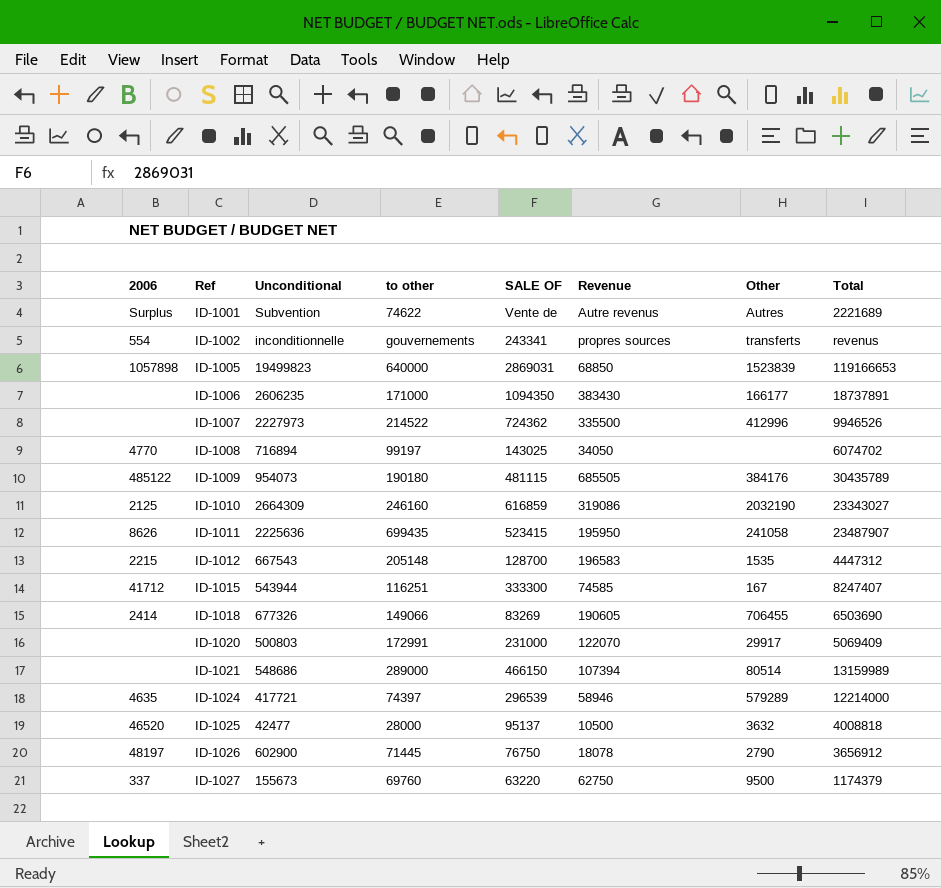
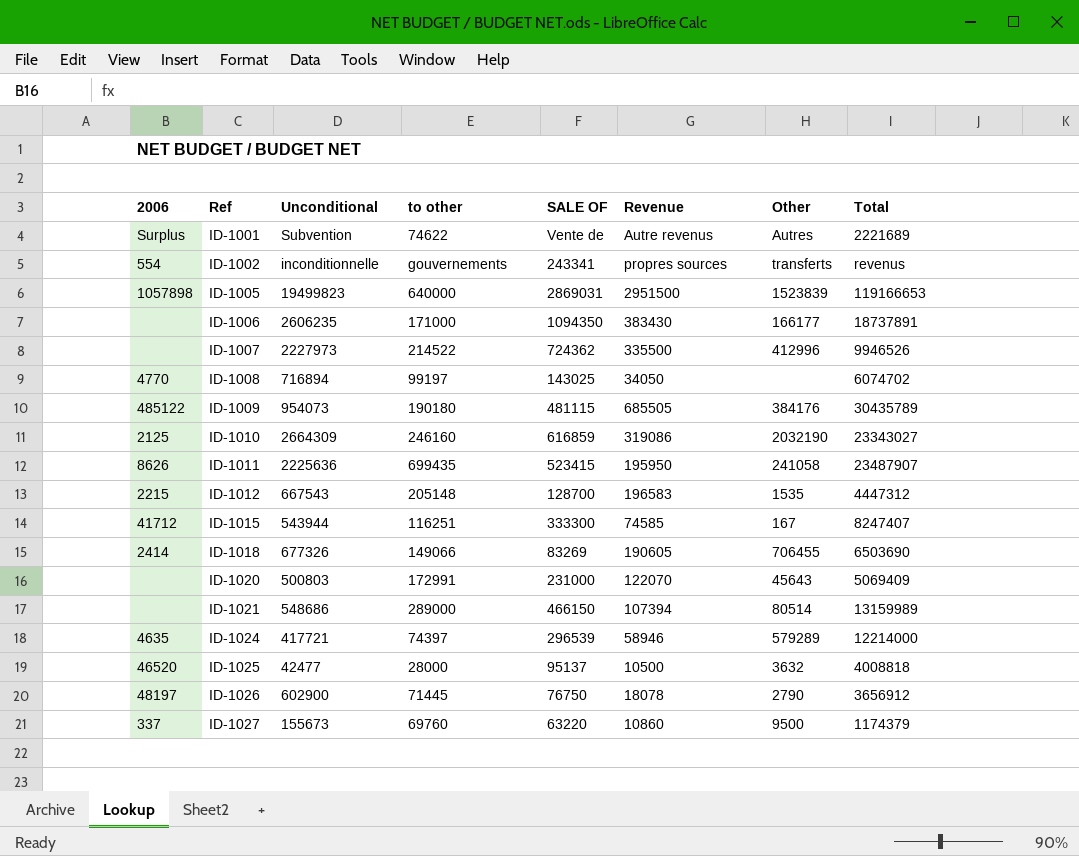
ID-1005 | Revenue: 68850 -> 2951500
ID-1020 | Other: 29917 -> 45643
ID-1027 | Revenue: 62750 -> 10860

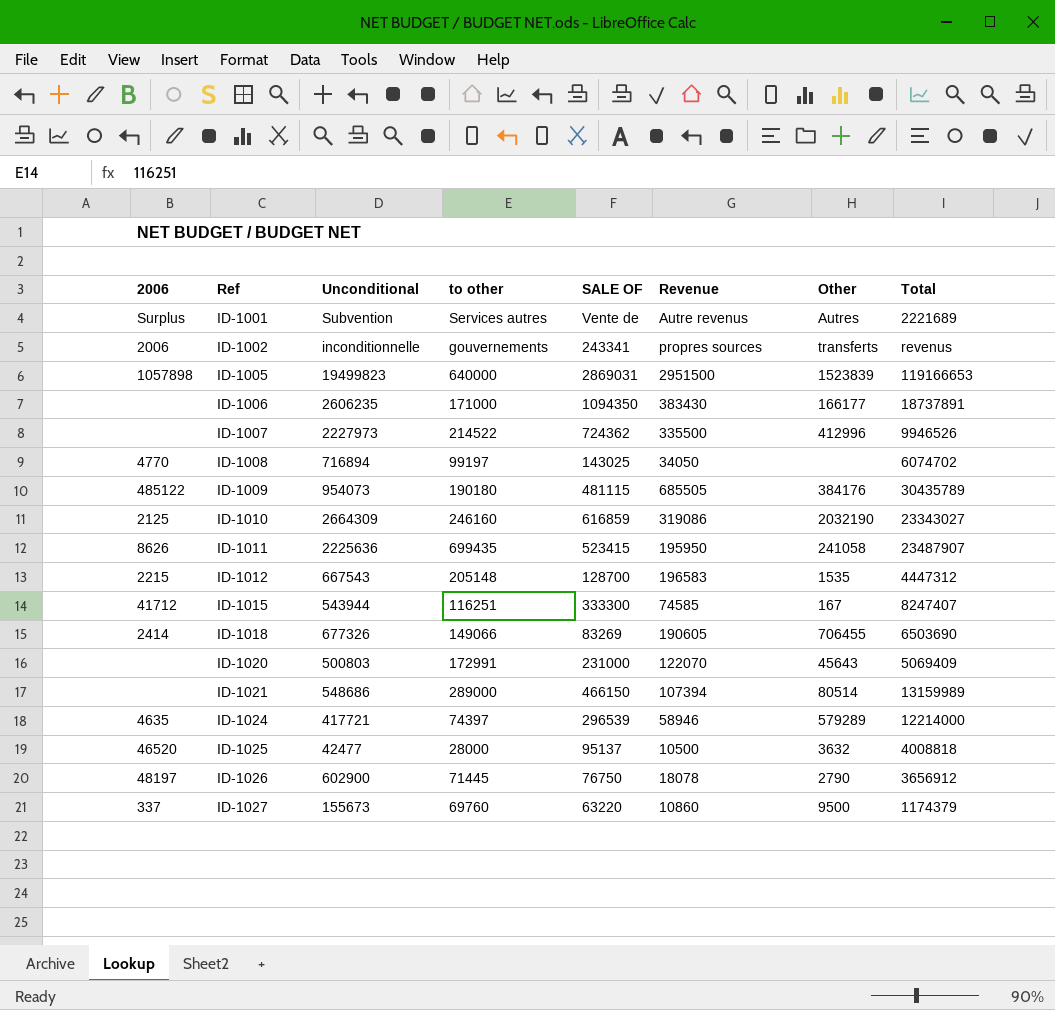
ID-1001 | to other: 74622 -> Services autres
ID-1002 | 2006: 554 -> 2006

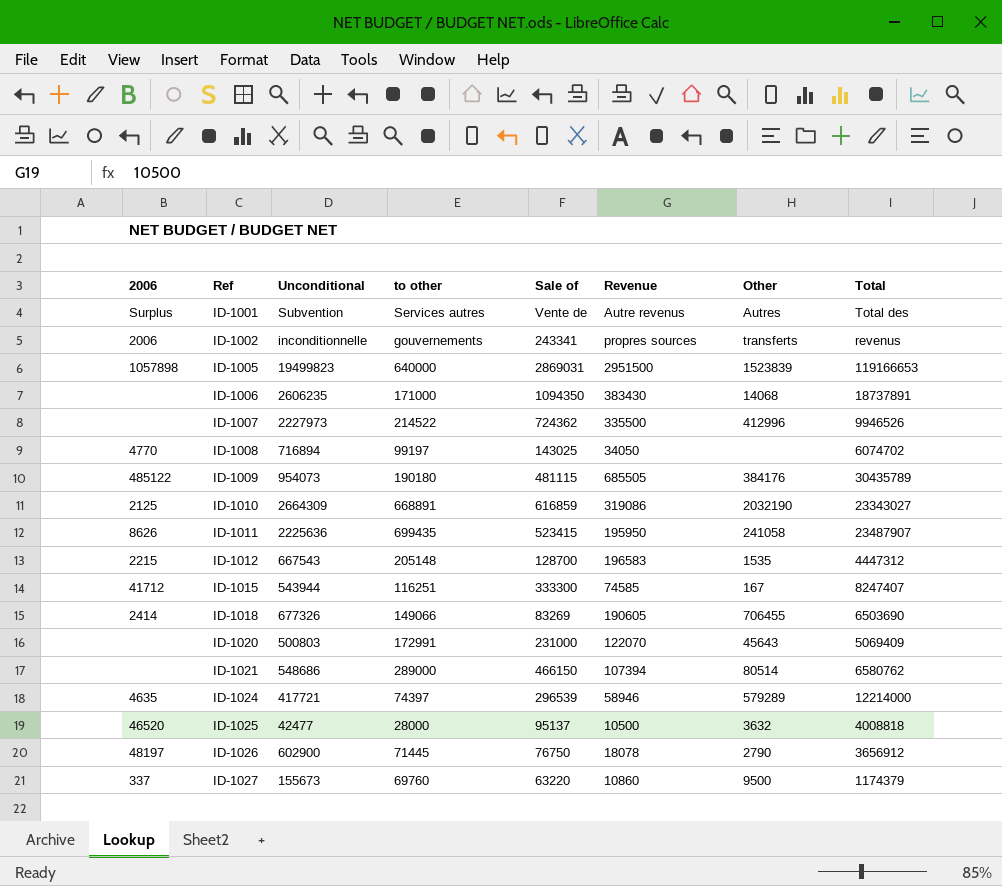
column name: SALE OF -> Sale of
ID-1001 | Total: 2221689 -> Total des
ID-1006 | Other: 166177 -> 14068
ID-1010 | to other: 246160 -> 668891
ID-1021 | Total: 13159989 -> 6580762

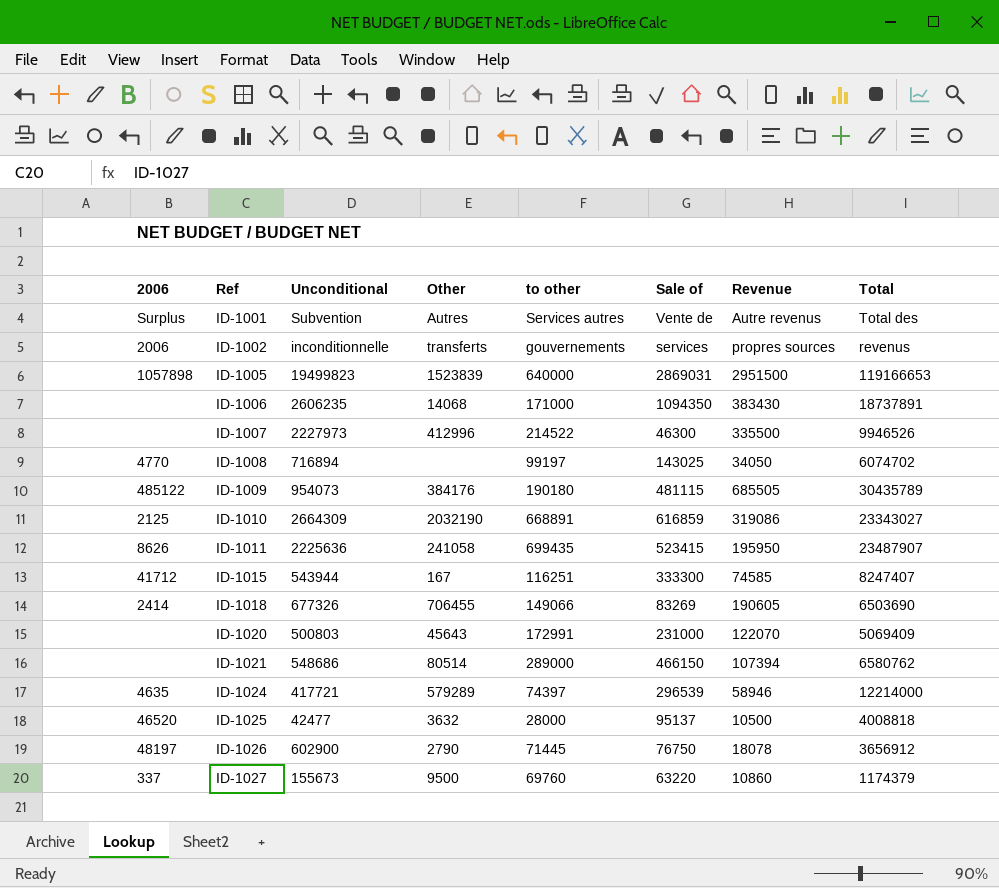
column Other | position: 7 -> 4
row ID-1012: 2215 | 667543 | 205148 | 128700 | 196583 | 1535 | 4447312 -> none
ID-1002 | Sale of: 243341 -> services
ID-1007 | Sale of: 724362 -> 46300

